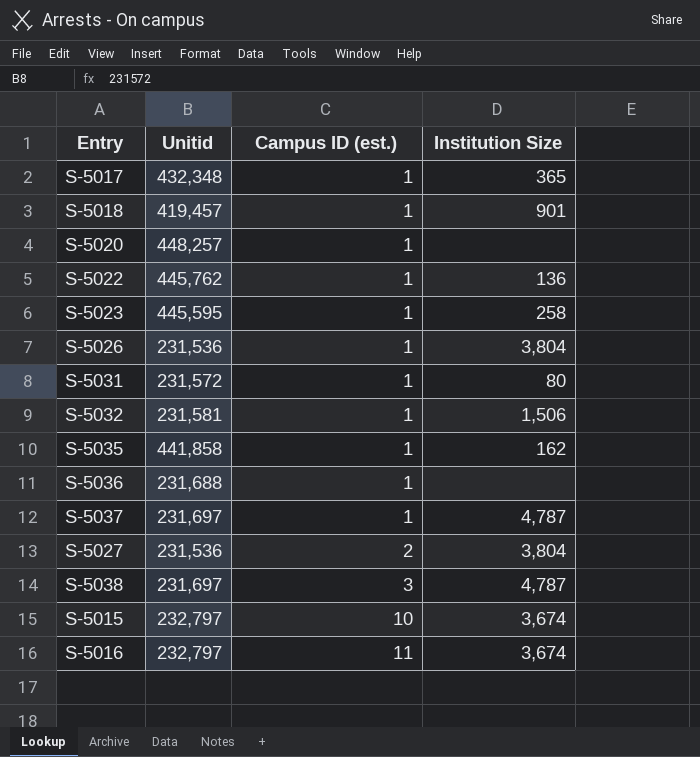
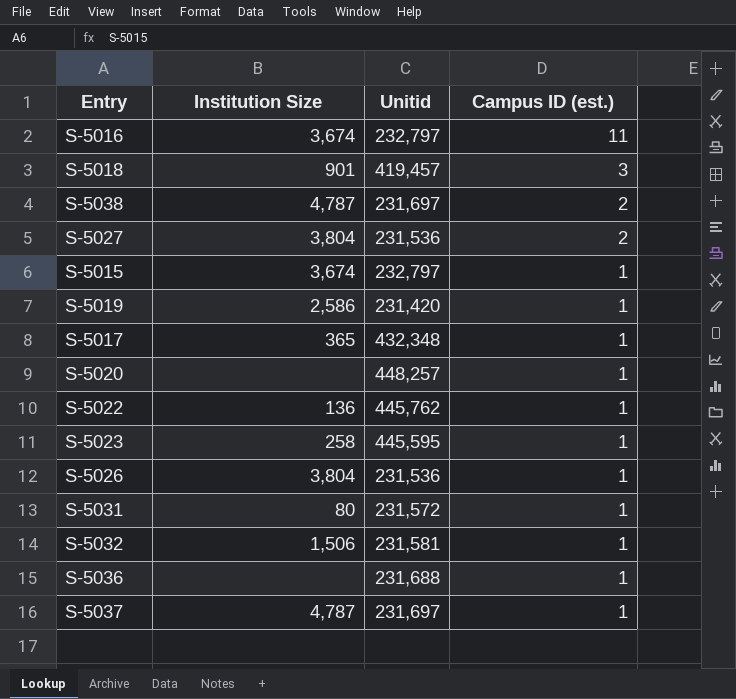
row order: Campus ID (est.) ascending -> Campus ID (est.) descending
column Institution Size | position: 4 -> 2
row S-5035: 441,858 | 1 | 162 -> none
S-5018 | Campus ID (est.): 1 -> 3
S-5038 | Campus ID (est.): 3 -> 2
S-5015 | Campus ID (est.): 10 -> 1
row S-5019: none -> 2,586 | 231,420 | 1

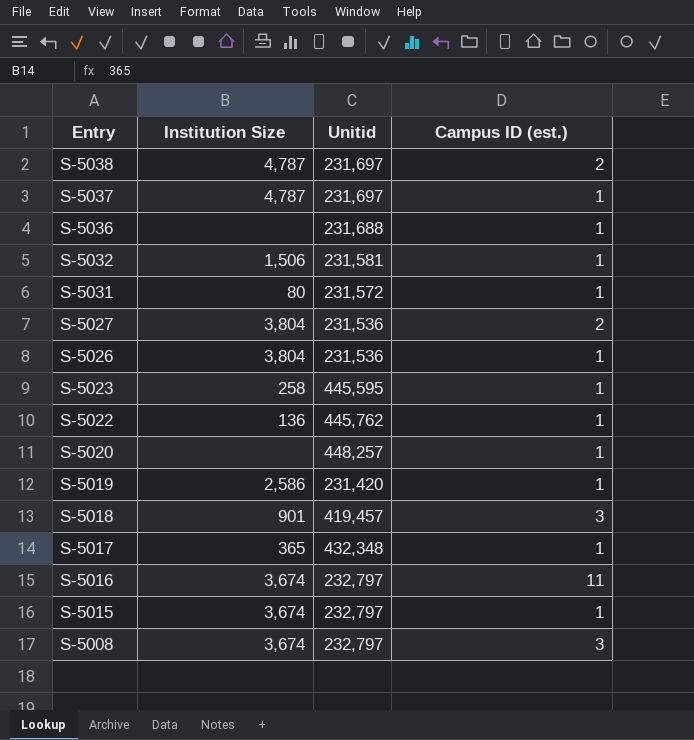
row order: Campus ID (est.) descending -> Entry descending
row S-5008: none -> 3,674 | 232,797 | 3

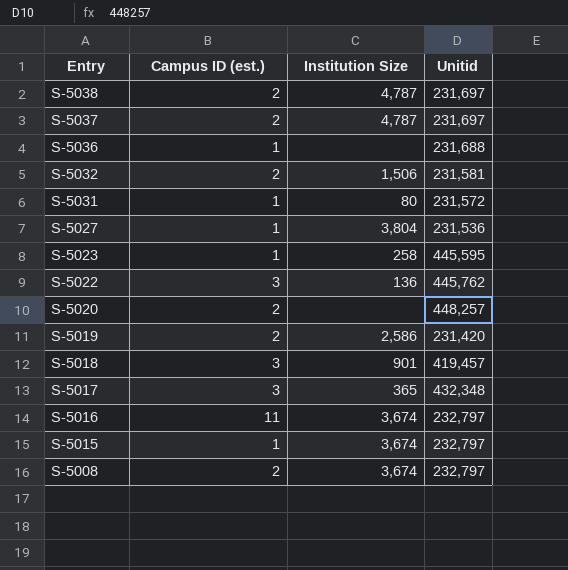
column Campus ID (est.) | position: 4 -> 2
row S-5026: 3,804 | 231,536 | 1 -> none
S-5037 | Campus ID (est.): 1 -> 2
S-5032 | Campus ID (est.): 1 -> 2
S-5027 | Campus ID (est.): 2 -> 1
S-5022 | Campus ID (est.): 1 -> 3
S-5020 | Campus ID (est.): 1 -> 2
S-5019 | Campus ID (est.): 1 -> 2
S-5017 | Campus ID (est.): 1 -> 3
S-5008 | Campus ID (est.): 3 -> 2

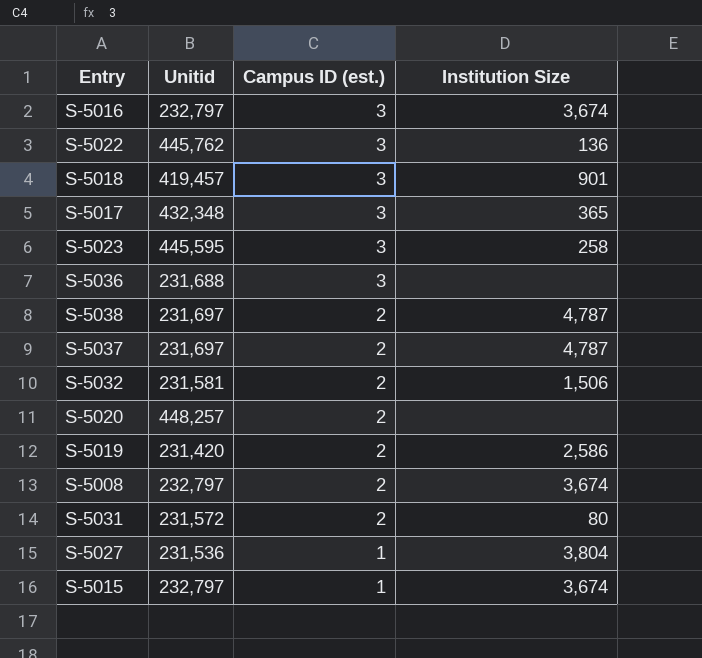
row order: Entry descending -> Campus ID (est.) descending
column Unitid | position: 4 -> 2
S-5016 | Campus ID (est.): 11 -> 3
S-5023 | Campus ID (est.): 1 -> 3
S-5036 | Campus ID (est.): 1 -> 3
S-5031 | Campus ID (est.): 1 -> 2

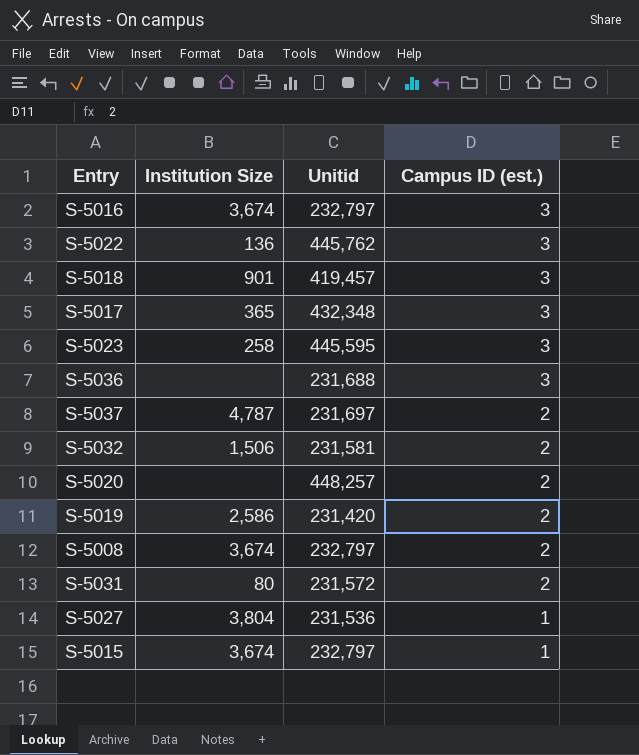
column Institution Size | position: 4 -> 2
row S-5038: 231,697 | 2 | 4,787 -> none

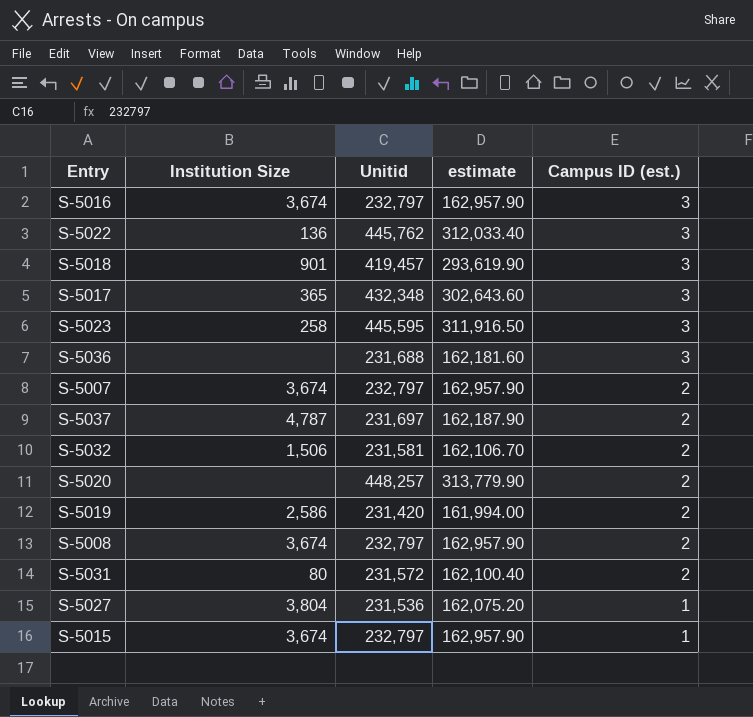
column estimate | formula: none -> [Unitid] * 0.7
row S-5007: none -> 3,674 | 232,797 | 162,957.90 | 2

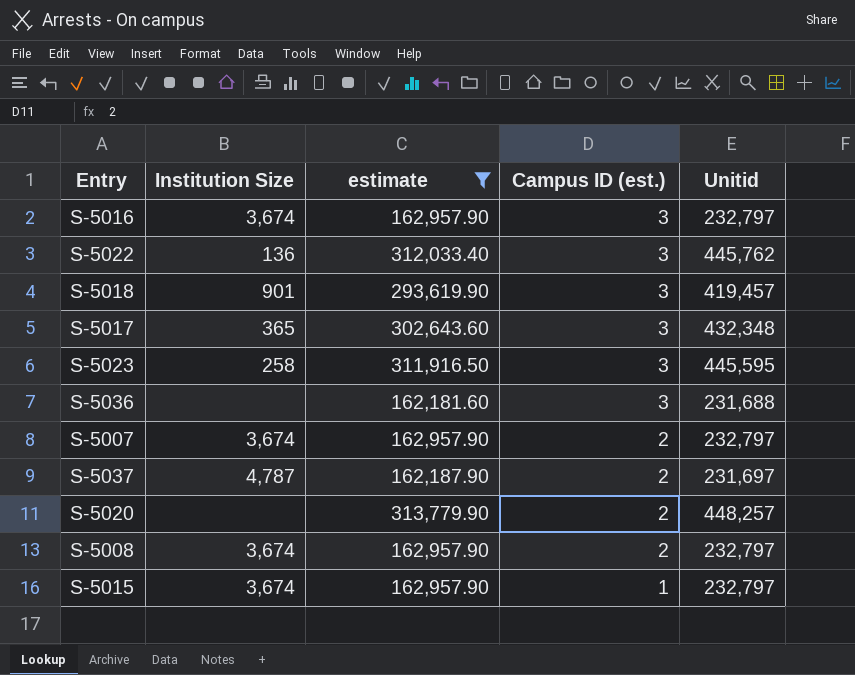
filter: none -> estimate >= 162,181.60
column Unitid | position: 3 -> 5

